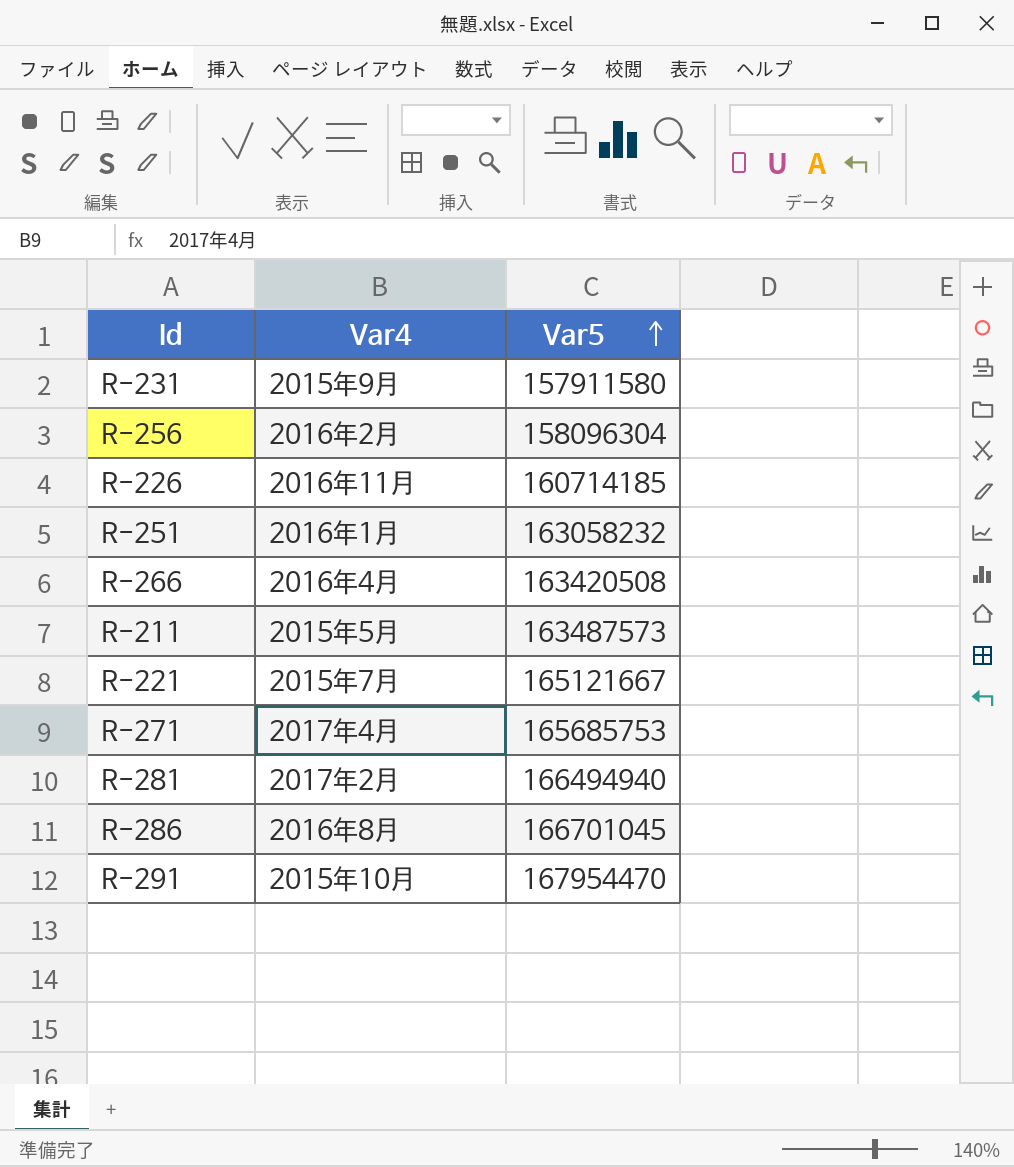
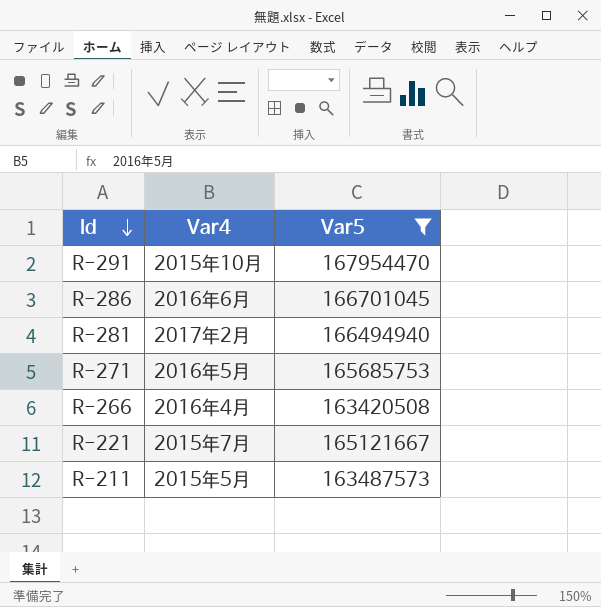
filter: none -> Var5 >= 163420508
row order: Var5 ascending -> Id descending
R-286 | Var4: 2016年8月 -> 2016年6月
R-271 | Var4: 2017年4月 -> 2016年5月

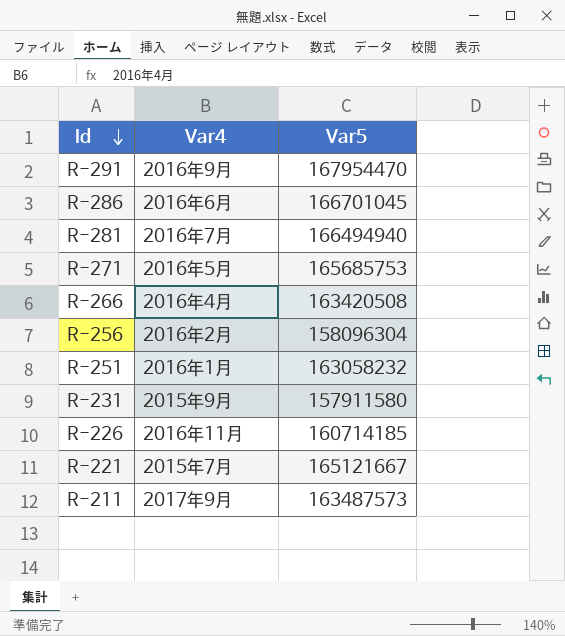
filter: Var5 >= 163420508 -> none
R-291 | Var4: 2015年10月 -> 2016年9月
R-281 | Var4: 2017年2月 -> 2016年7月
R-211 | Var4: 2015年5月 -> 2017年9月

